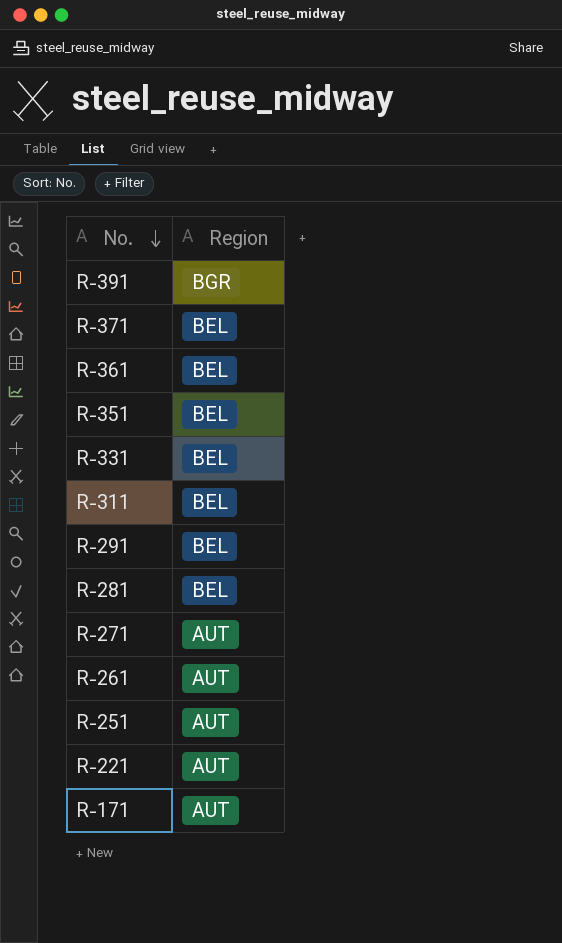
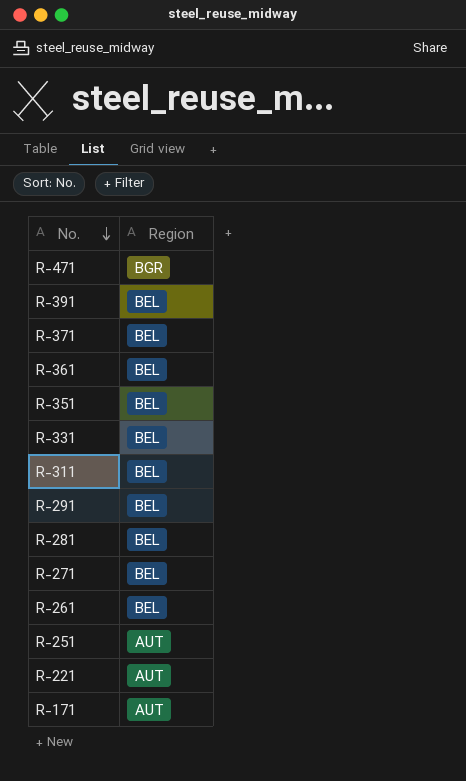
row R-471: none -> BGR
R-391 | Region: BGR -> BEL
R-271 | Region: AUT -> BEL
R-261 | Region: AUT -> BEL

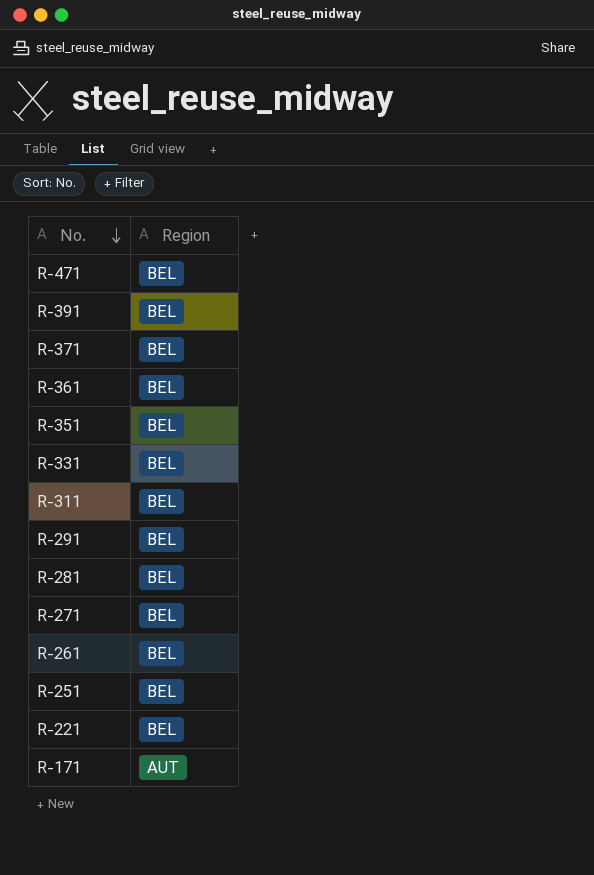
R-471 | Region: BGR -> BEL
R-251 | Region: AUT -> BEL
R-221 | Region: AUT -> BEL

